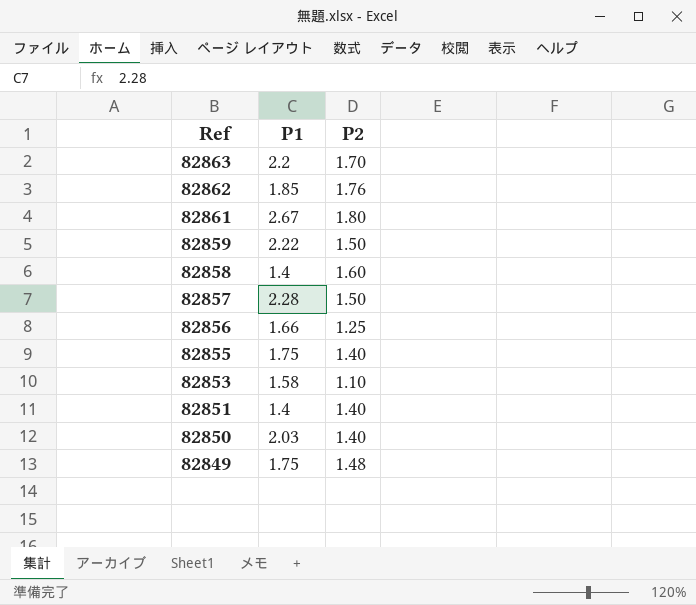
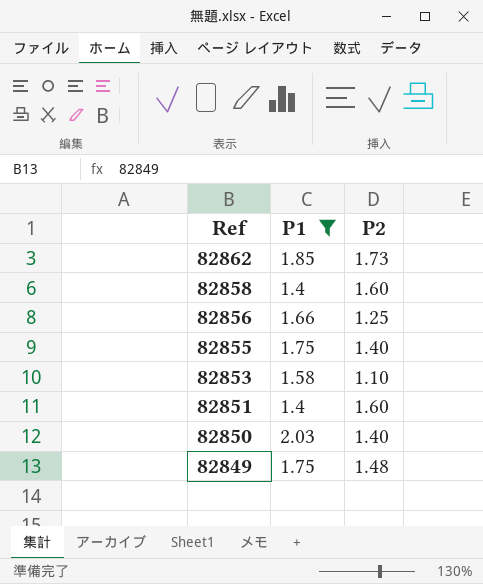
filter: none -> P1 <= 2.03
82862 | P2: 1.76 -> 1.73
82851 | P2: 1.40 -> 1.60

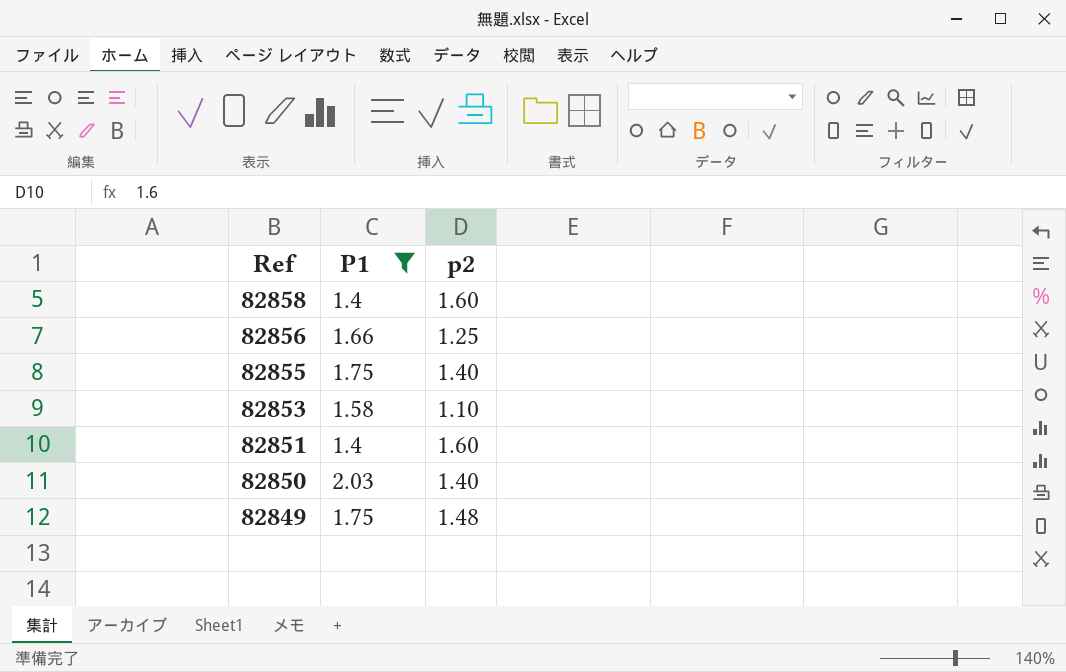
column name: P2 -> p2
row 82862: 1.85 | 1.73 -> none

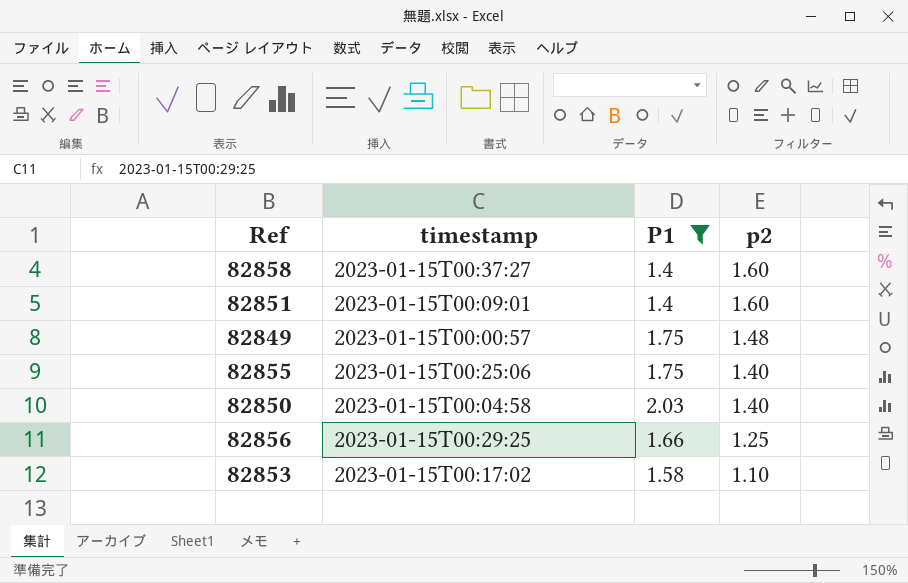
row order: Ref descending -> p2 descending
column timestamp | position: none -> 2

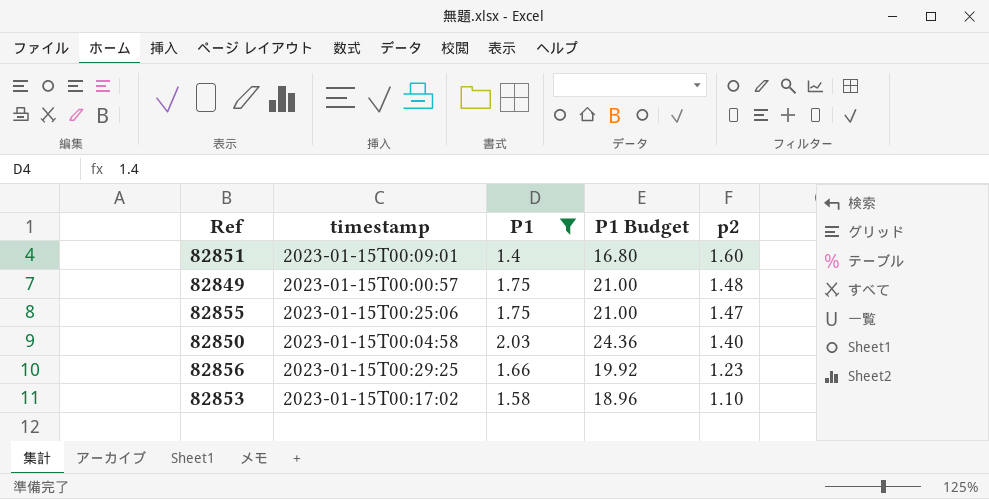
column P1 Budget | formula: none -> [P1] * 12
row 82858: 2023-01-15T00:37:27 | 1.4 | 1.60 -> none
82855 | p2: 1.40 -> 1.47
82856 | p2: 1.25 -> 1.23

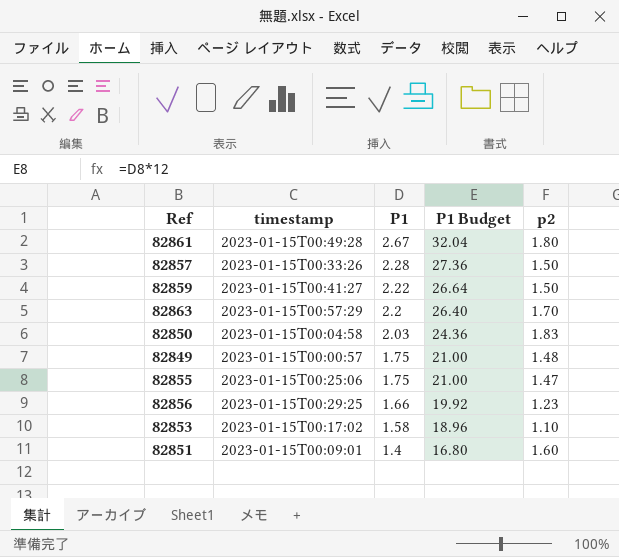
filter: P1 <= 2.03 -> none
row order: p2 descending -> P1 descending
82850 | p2: 1.40 -> 1.83

